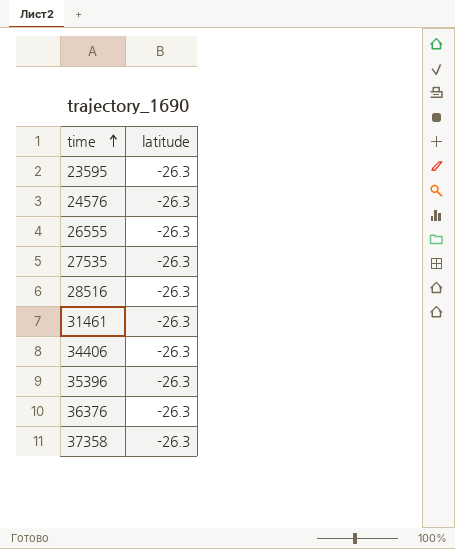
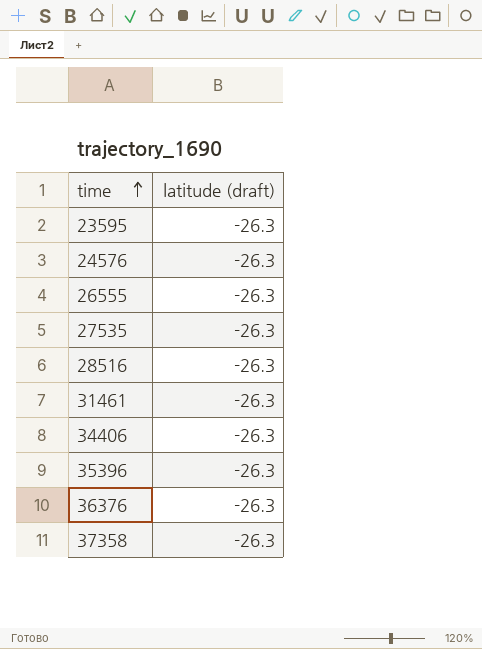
column name: latitude -> latitude (draft)

